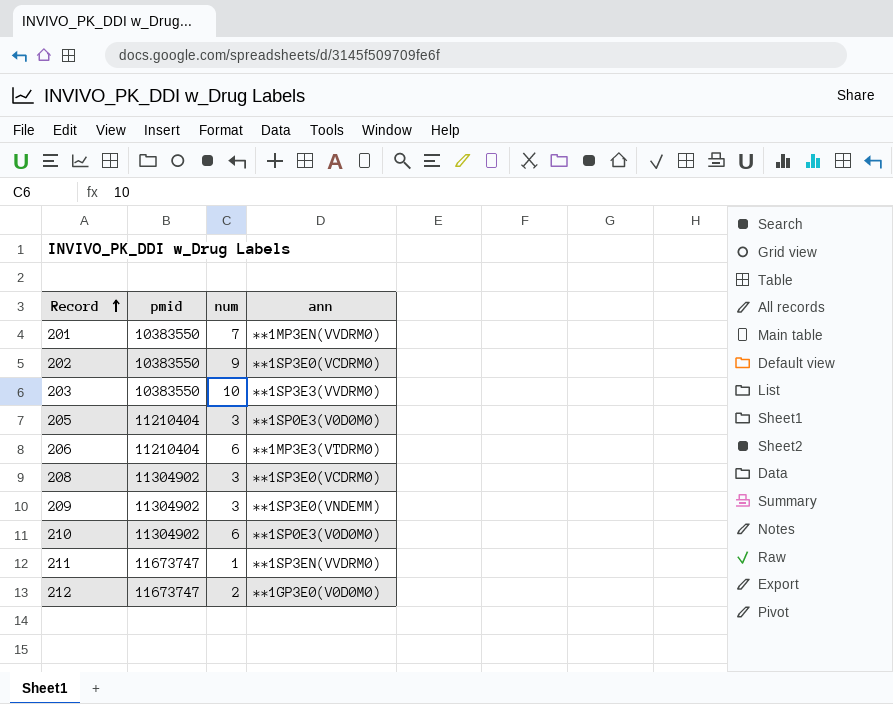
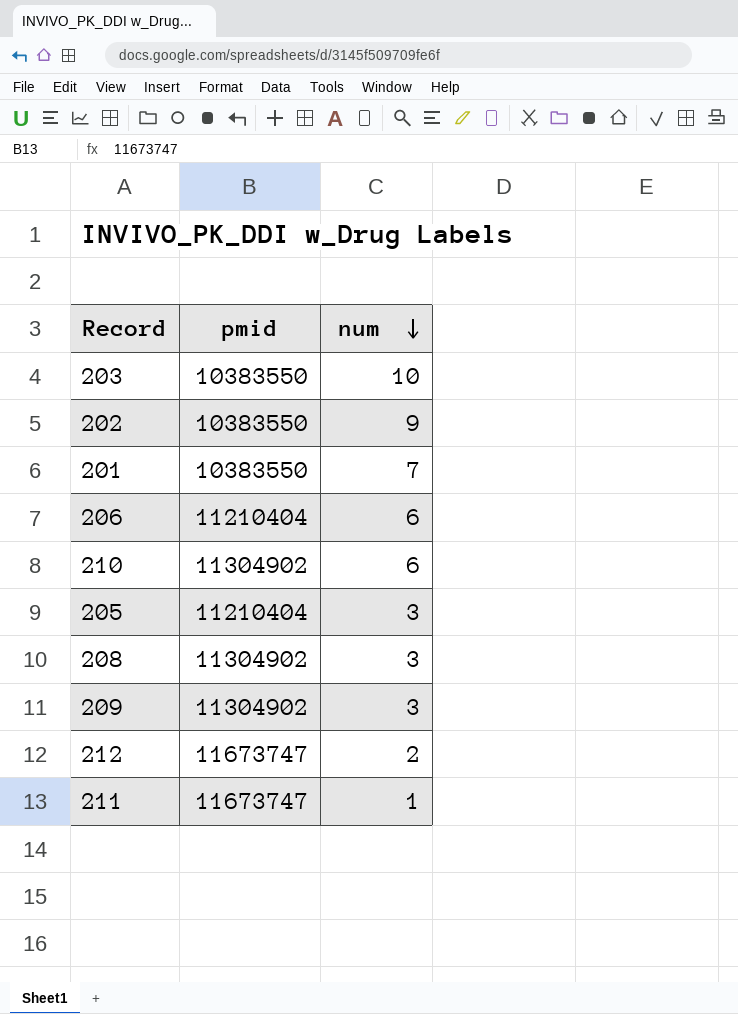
row order: Record ascending -> num descending
column ann | position: 4 -> none

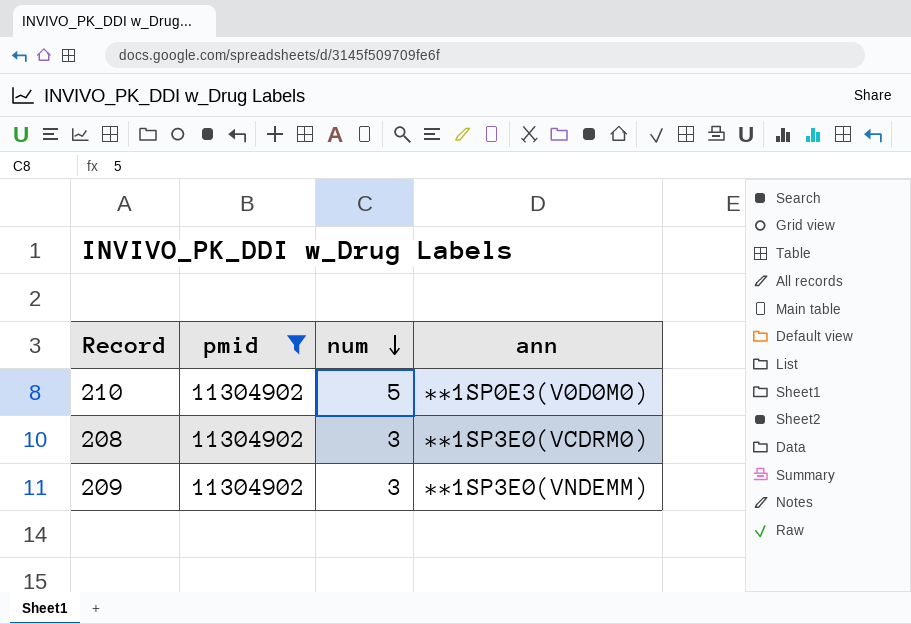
filter: none -> pmid = 11304902
column ann | position: none -> 4
210 | num: 6 -> 5

